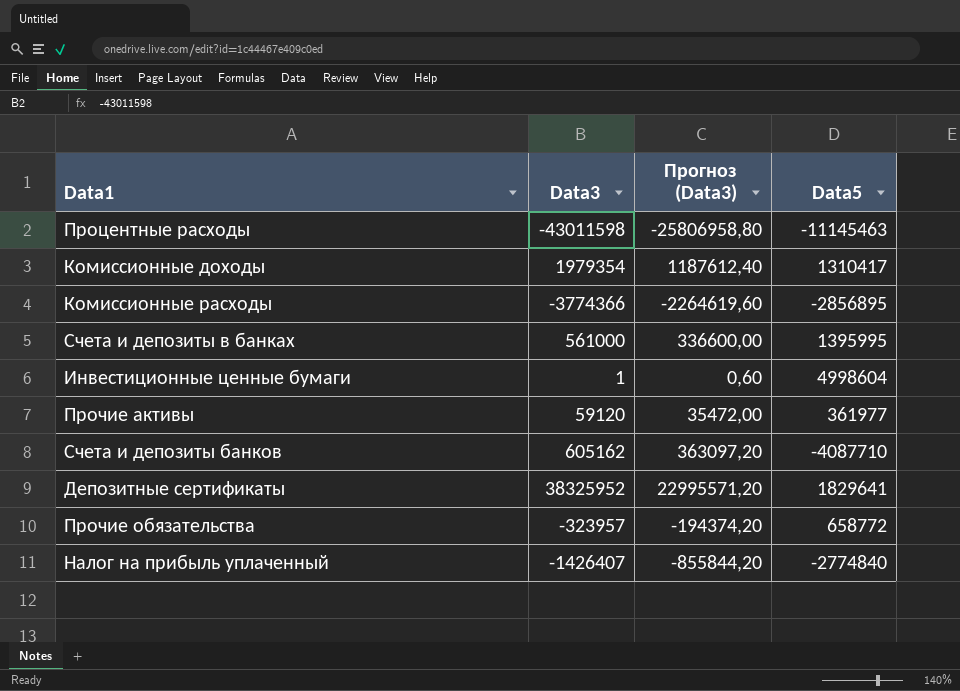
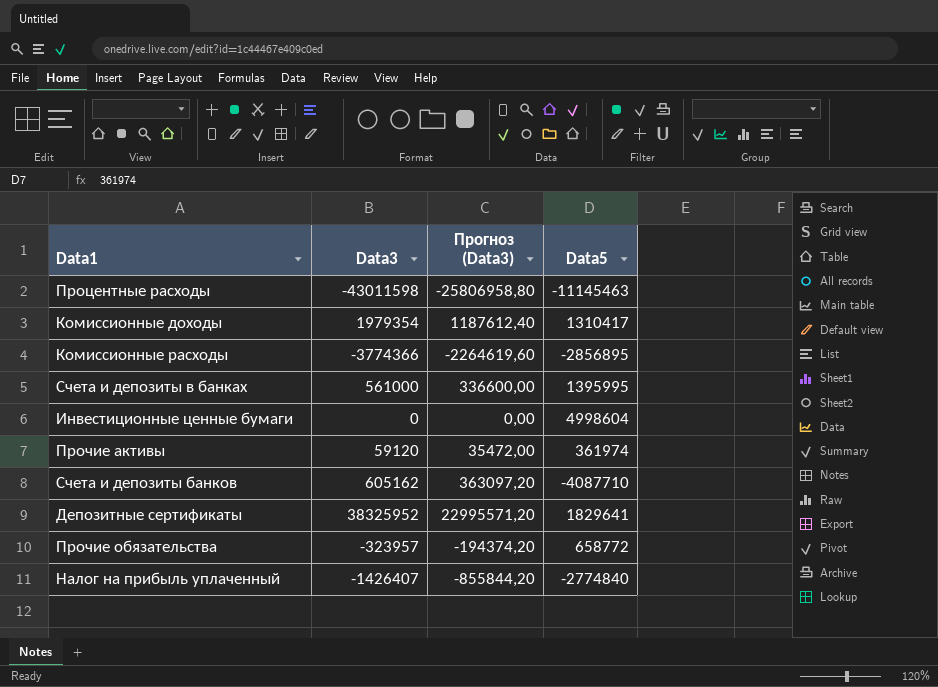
Инвестиционные ценные бумаги | Data3: 1 -> 0
Инвестиционные ценные бумаги | Прогноз (Data3): 0,60 -> 0,00
Прочие активы | Data5: 361977 -> 361974

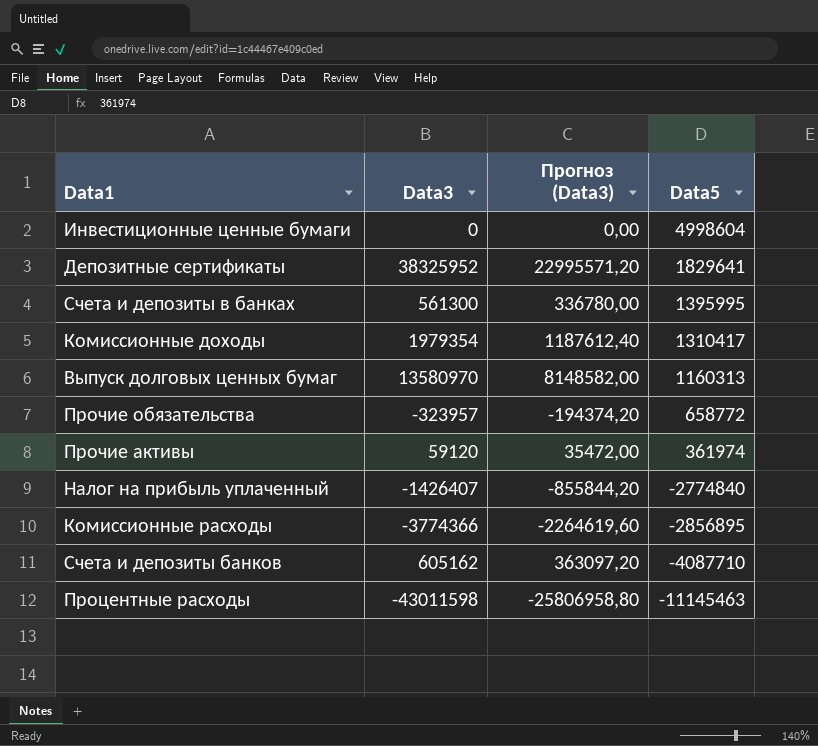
row order: none -> Data5 descending
Счета и депозиты в банках | Data3: 561000 -> 561300
Счета и депозиты в банках | Прогноз (Data3): 336600,00 -> 336780,00
row Выпуск долговых ценных бумаг: none -> 13580970 | 8148582,00 | 1160313

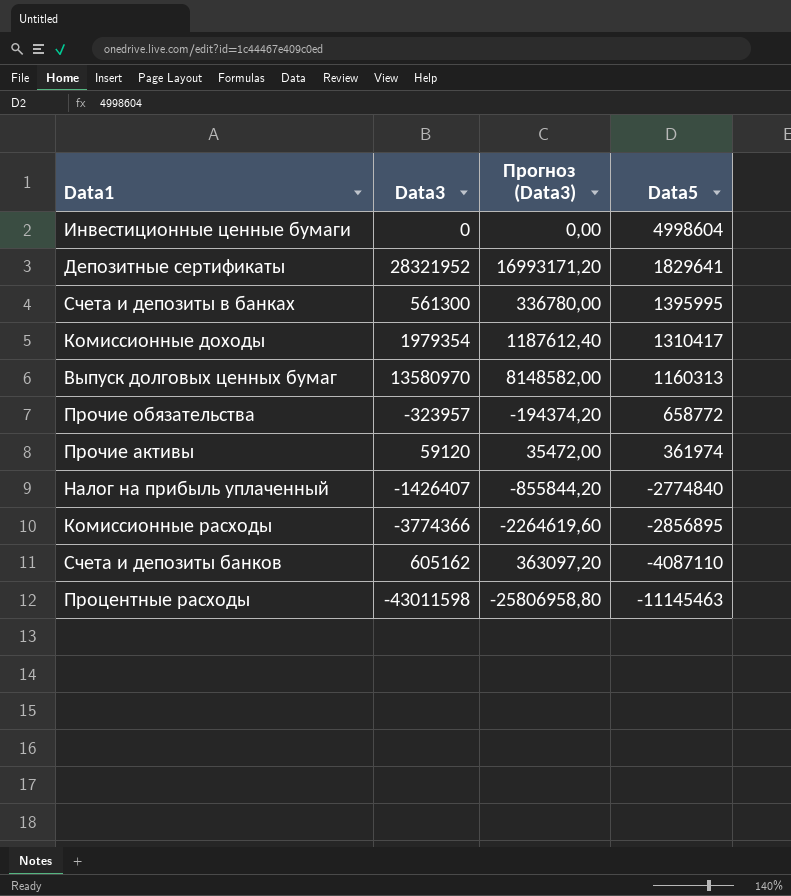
Депозитные сертификаты | Data3: 38325952 -> 28321952
Депозитные сертификаты | Прогноз (Data3): 22995571,20 -> 16993171,20
Счета и депозиты банков | Data5: -4087710 -> -4087110

